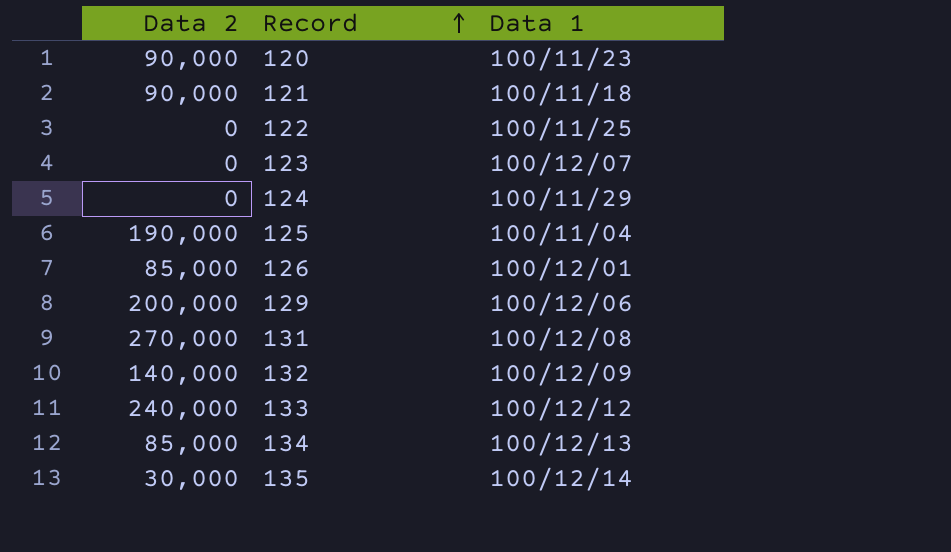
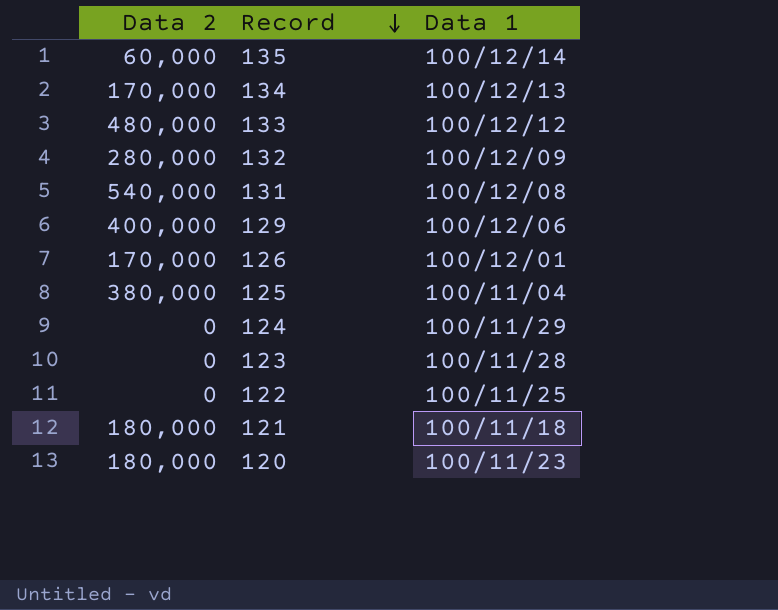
row order: Record ascending -> Record descending
135 | Data 2: 30,000 -> 60,000
134 | Data 2: 85,000 -> 170,000
133 | Data 2: 240,000 -> 480,000
132 | Data 2: 140,000 -> 280,000
131 | Data 2: 270,000 -> 540,000
129 | Data 2: 200,000 -> 400,000
126 | Data 2: 85,000 -> 170,000
125 | Data 2: 190,000 -> 380,000
123 | Data 1: 100/12/07 -> 100/11/28
121 | Data 2: 90,000 -> 180,000
120 | Data 2: 90,000 -> 180,000

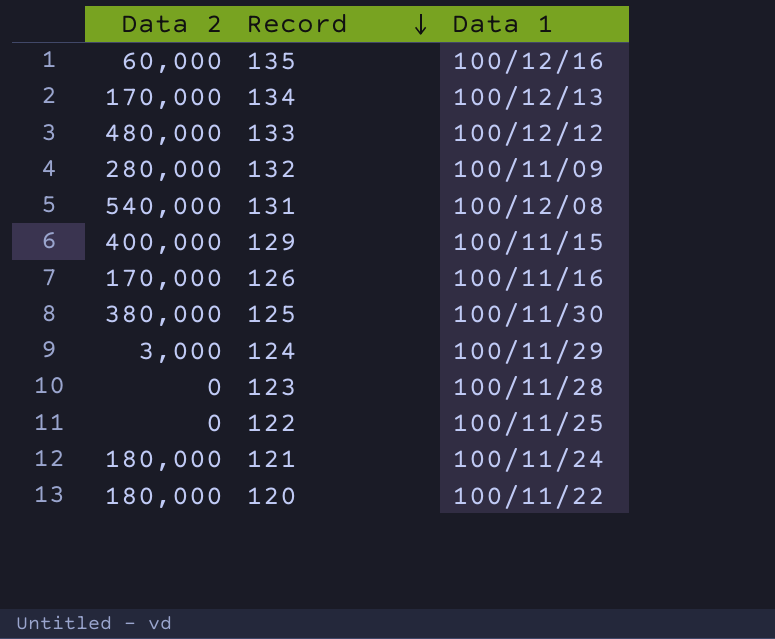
135 | Data 1: 100/12/14 -> 100/12/16
132 | Data 1: 100/12/09 -> 100/11/09
129 | Data 1: 100/12/06 -> 100/11/15
126 | Data 1: 100/12/01 -> 100/11/16
125 | Data 1: 100/11/04 -> 100/11/30
124 | Data 2: 0 -> 3,000
121 | Data 1: 100/11/18 -> 100/11/24
120 | Data 1: 100/11/23 -> 100/11/22

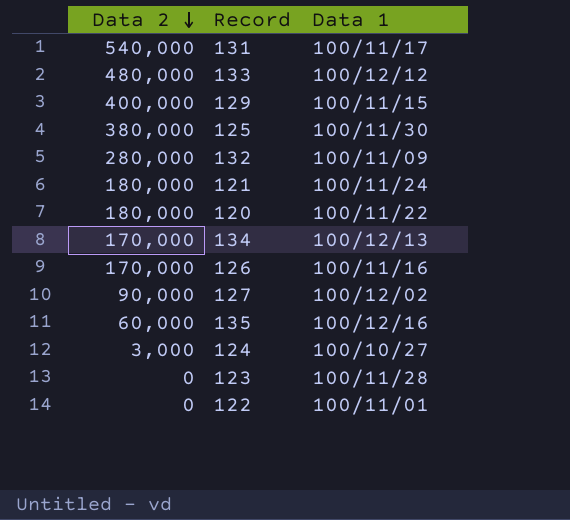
row order: Record descending -> Data 2 descending
131 | Data 1: 100/12/08 -> 100/11/17
row 127: none -> 90,000 | 100/12/02
124 | Data 1: 100/11/29 -> 100/10/27
122 | Data 1: 100/11/25 -> 100/11/01

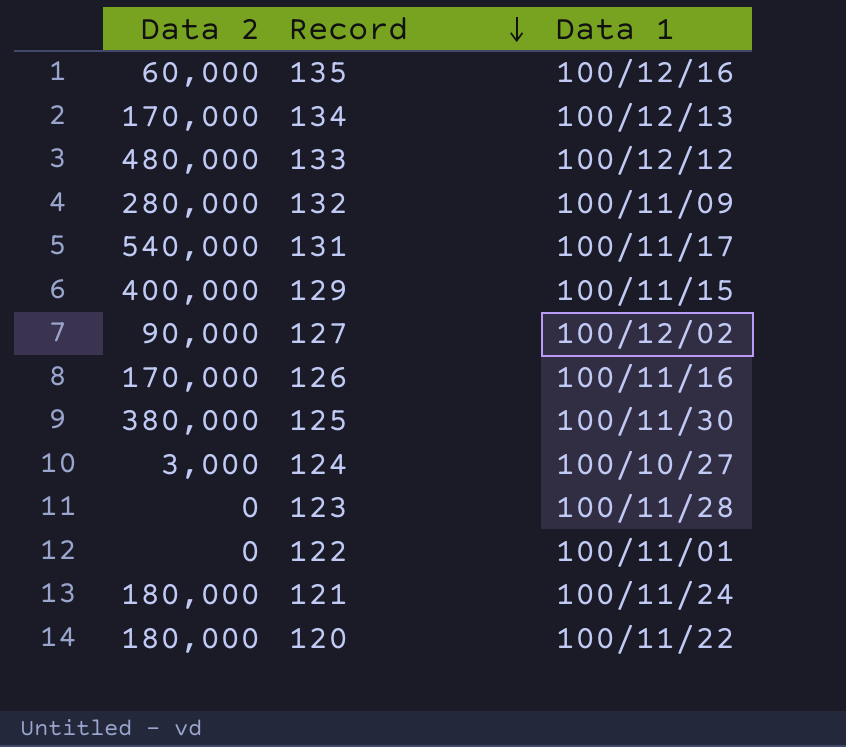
row order: Data 2 descending -> Record descending

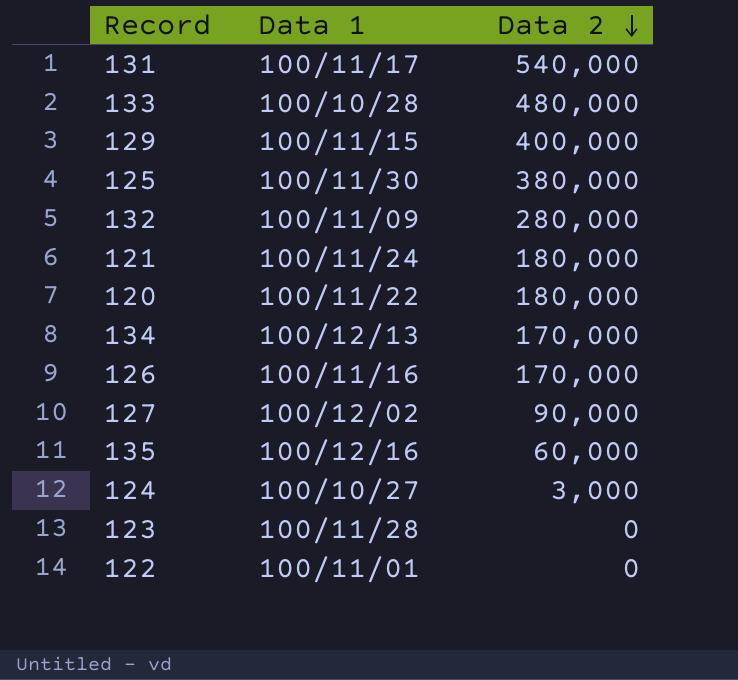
row order: Record descending -> Data 2 descending
column Data 2 | position: 1 -> 3
133 | Data 1: 100/12/12 -> 100/10/28

